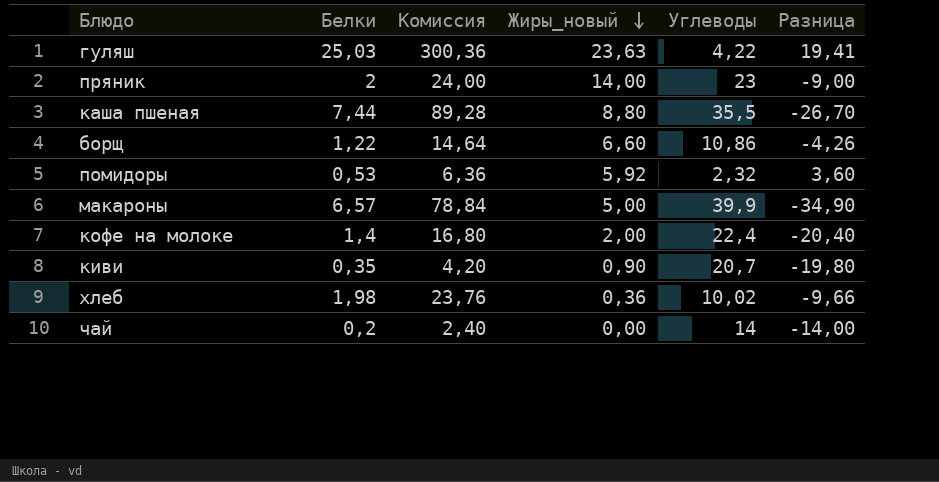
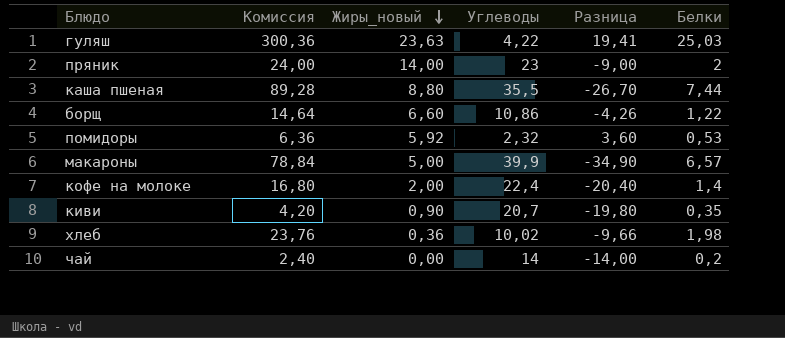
column Белки | position: 2 -> 6

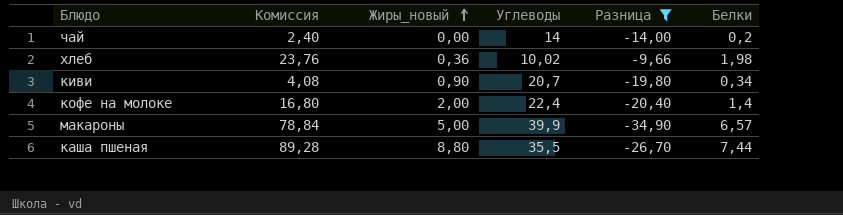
filter: none -> Разница <= -9,66
row order: Жиры_новый descending -> Жиры_новый ascending
киви | Комиссия: 4,20 -> 4,08
киви | Белки: 0,35 -> 0,34

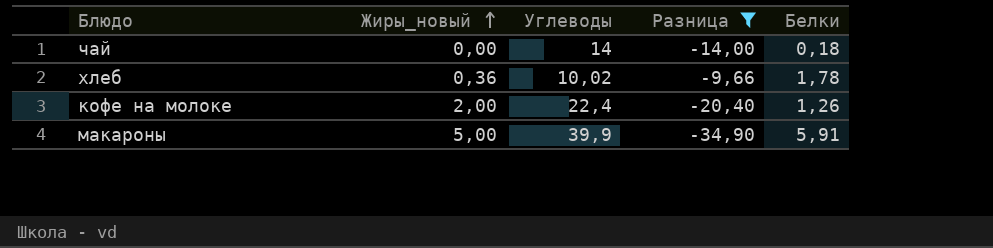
column Комиссия | formula: [Белки] * 12 -> none
row киви: 4,08 | 0,90 | 20,7 | -19,80 | 0,34 -> none
row каша пшеная: 89,28 | 8,80 | 35,5 | -26,70 | 7,44 -> none
чай | Белки: 0,2 -> 0,18
хлеб | Белки: 1,98 -> 1,78
кофе на молоке | Белки: 1,4 -> 1,26
макароны | Белки: 6,57 -> 5,91

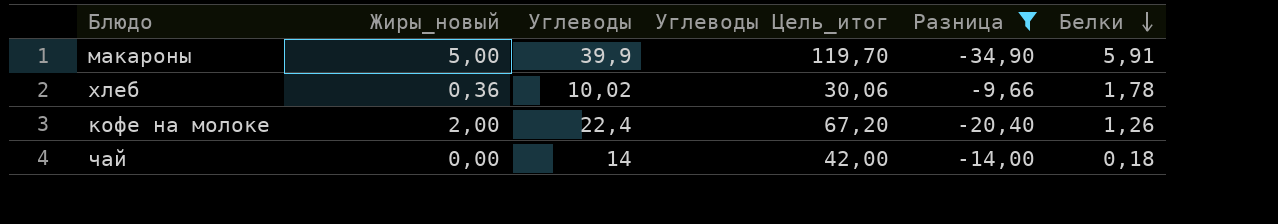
row order: Жиры_новый ascending -> Белки descending
column Углеводы Цель_итог | formula: none -> [Углеводы] * 3

